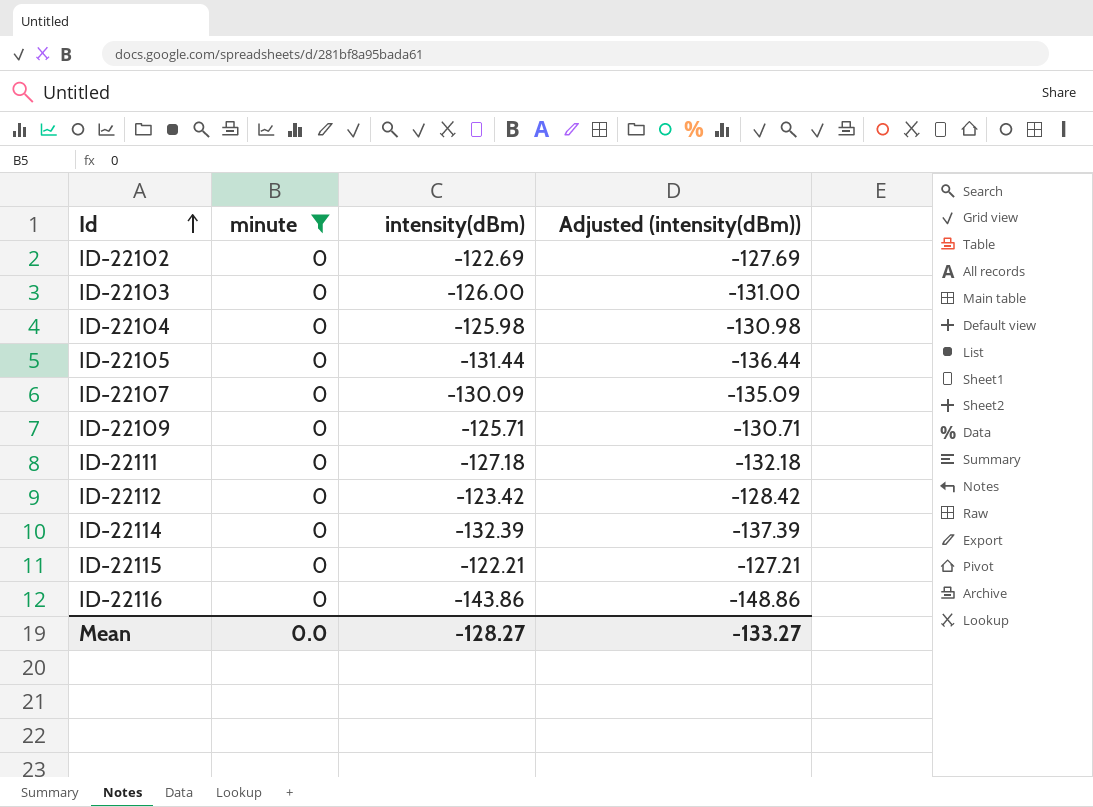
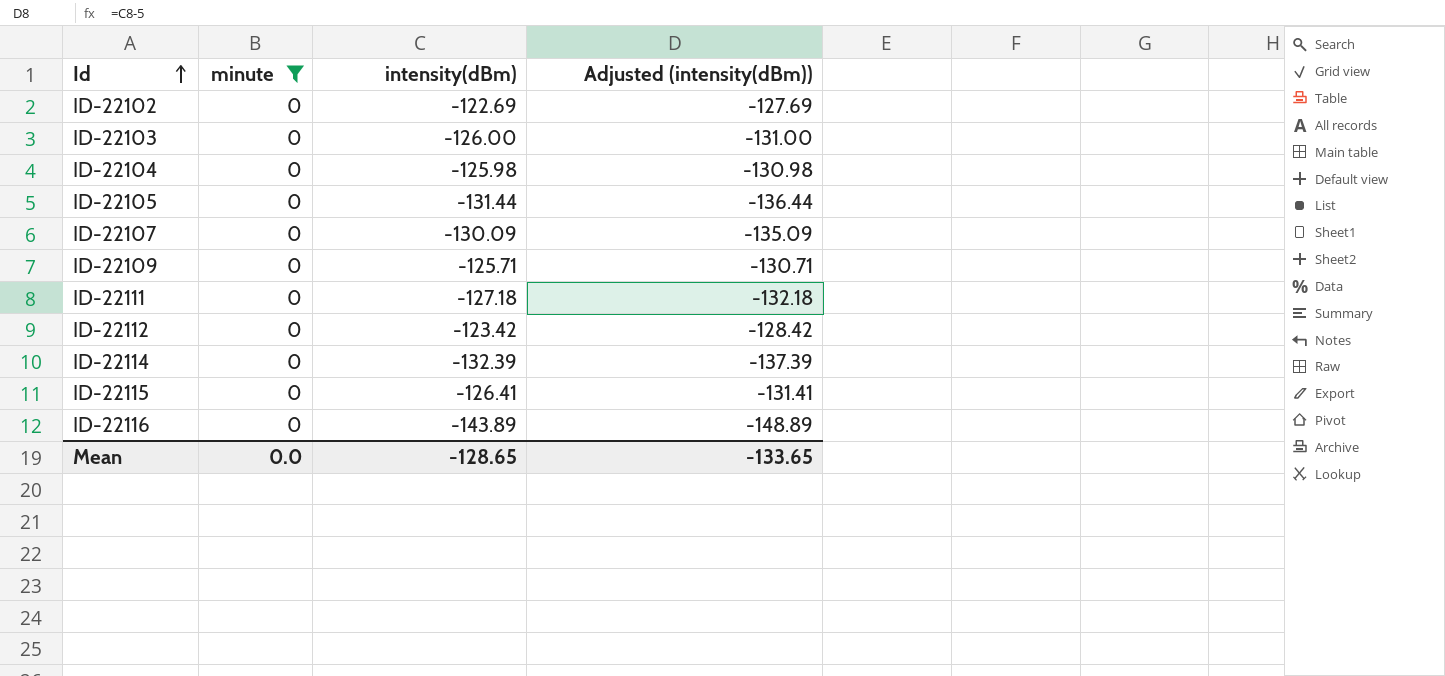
ID-22115 | intensity(dBm): -122.21 -> -126.41
ID-22115 | Adjusted (intensity(dBm)): -127.21 -> -131.41
ID-22116 | intensity(dBm): -143.86 -> -143.89
ID-22116 | Adjusted (intensity(dBm)): -148.86 -> -148.89
Mean | intensity(dBm): -128.27 -> -128.65
Mean | Adjusted (intensity(dBm)): -133.27 -> -133.65

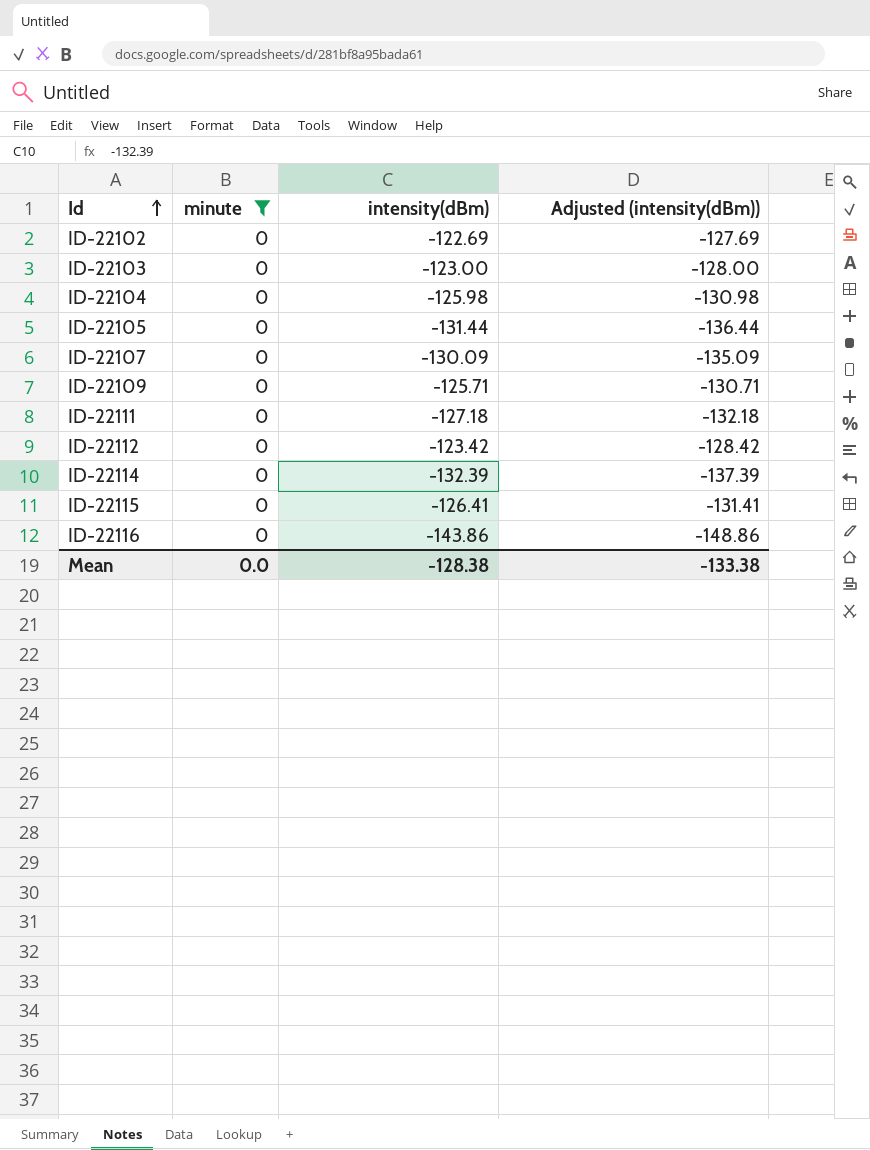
ID-22103 | intensity(dBm): -126.00 -> -123.00
ID-22103 | Adjusted (intensity(dBm)): -131.00 -> -128.00
ID-22116 | intensity(dBm): -143.89 -> -143.86
ID-22116 | Adjusted (intensity(dBm)): -148.89 -> -148.86
Mean | intensity(dBm): -128.65 -> -128.38
Mean | Adjusted (intensity(dBm)): -133.65 -> -133.38

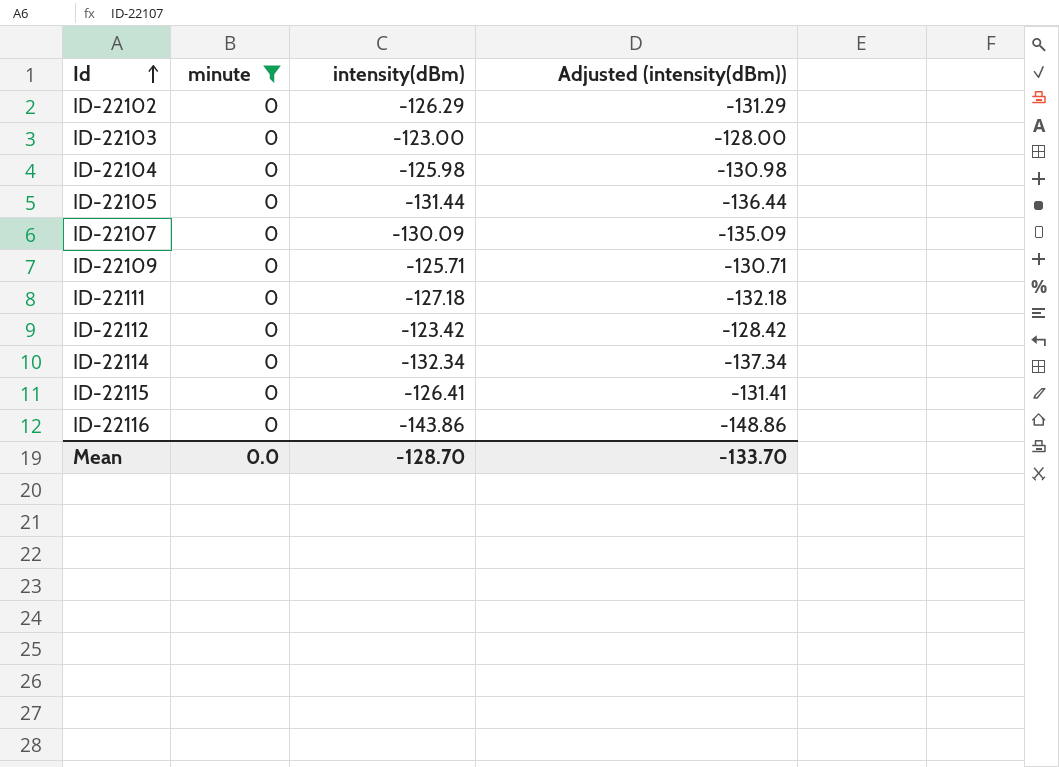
ID-22102 | intensity(dBm): -122.69 -> -126.29
ID-22102 | Adjusted (intensity(dBm)): -127.69 -> -131.29
ID-22114 | intensity(dBm): -132.39 -> -132.34
ID-22114 | Adjusted (intensity(dBm)): -137.39 -> -137.34
Mean | intensity(dBm): -128.38 -> -128.70
Mean | Adjusted (intensity(dBm)): -133.38 -> -133.70

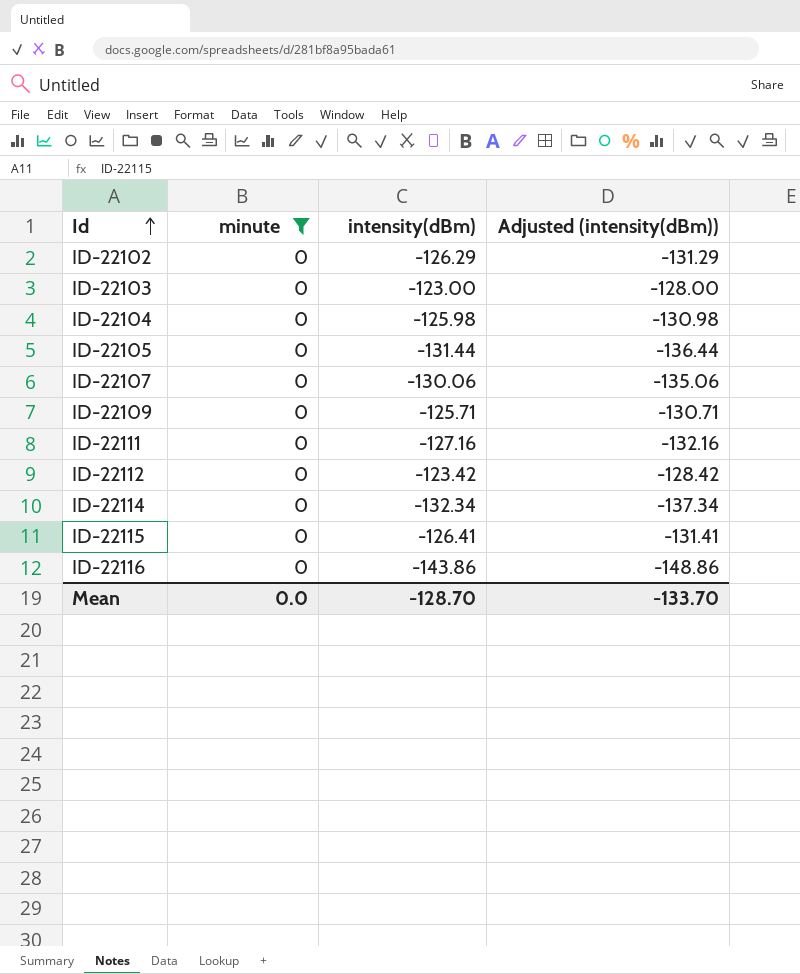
ID-22107 | intensity(dBm): -130.09 -> -130.06
ID-22107 | Adjusted (intensity(dBm)): -135.09 -> -135.06
ID-22111 | intensity(dBm): -127.18 -> -127.16
ID-22111 | Adjusted (intensity(dBm)): -132.18 -> -132.16

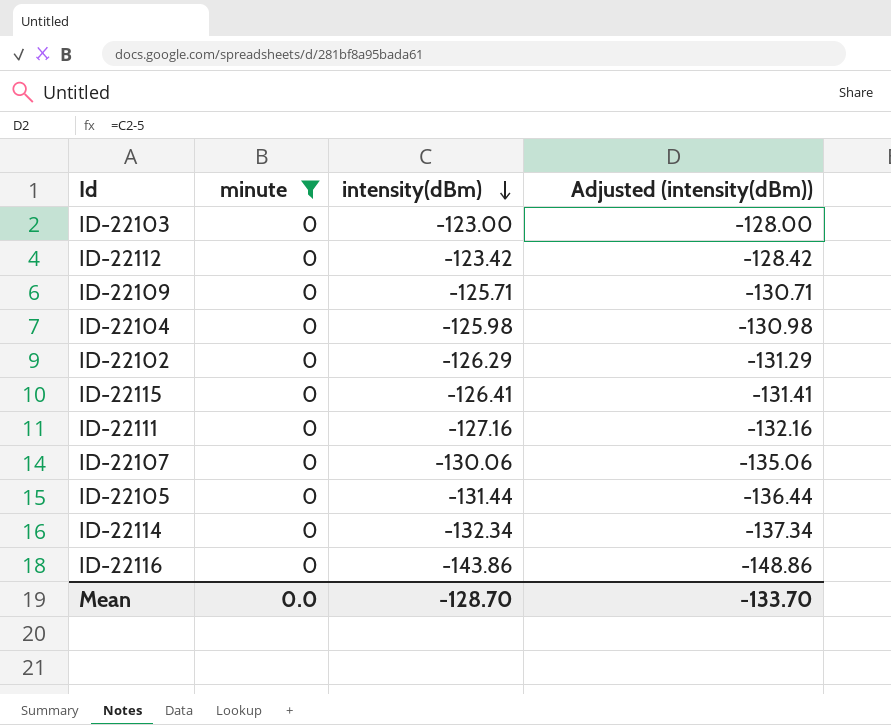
row order: Id ascending -> intensity(dBm) descending

